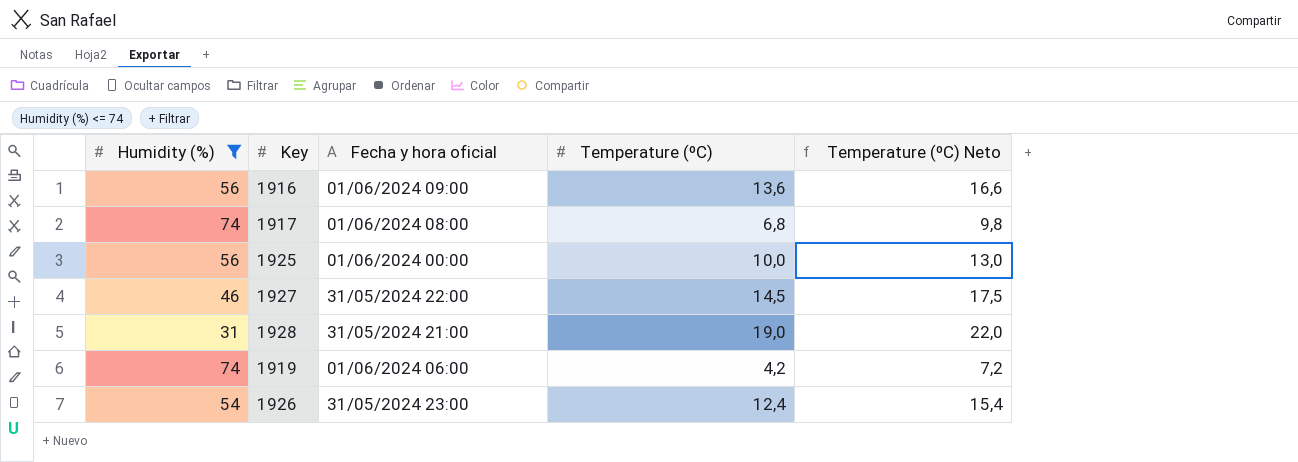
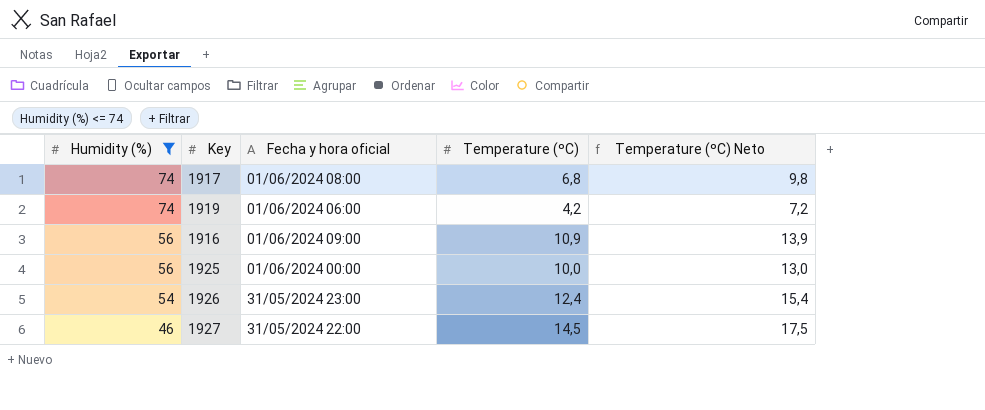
row order: none -> Humidity (%) descending
row 1928: 31 | 31/05/2024 21:00 | 19,0 | 22,0 -> none
1916 | Temperature (ºC): 13,6 -> 10,9
1916 | Temperature (ºC) Neto: 16,6 -> 13,9

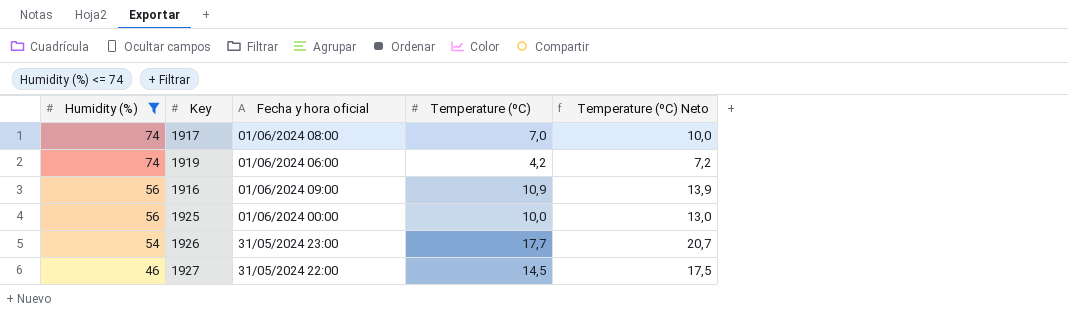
1917 | Temperature (ºC): 6,8 -> 7,0
1917 | Temperature (ºC) Neto: 9,8 -> 10,0
1926 | Temperature (ºC): 12,4 -> 17,7
1926 | Temperature (ºC) Neto: 15,4 -> 20,7

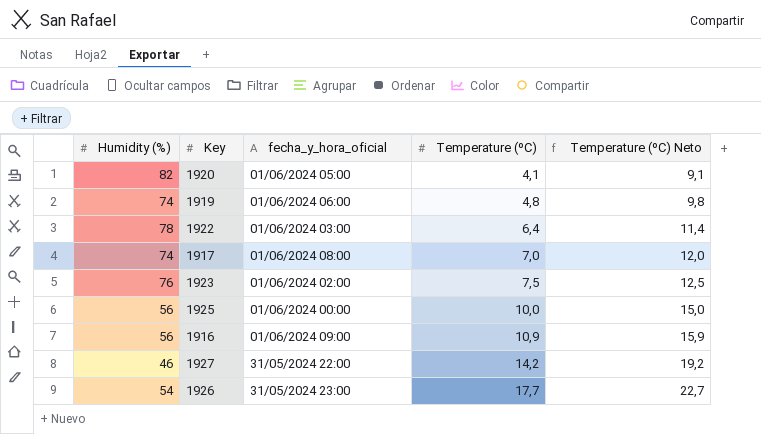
filter: Humidity (%) <= 74 -> none
row order: Humidity (%) descending -> Temperature (ºC) ascending
column name: Fecha y hora oficial -> fecha_y_hora_oficial
column Temperature (ºC) Neto | formula: [Temperature (ºC)] + 3 -> [Temperature (ºC)] + 5
1919 | Temperature (ºC): 4,2 -> 4,8
1927 | Temperature (ºC): 14,5 -> 14,2

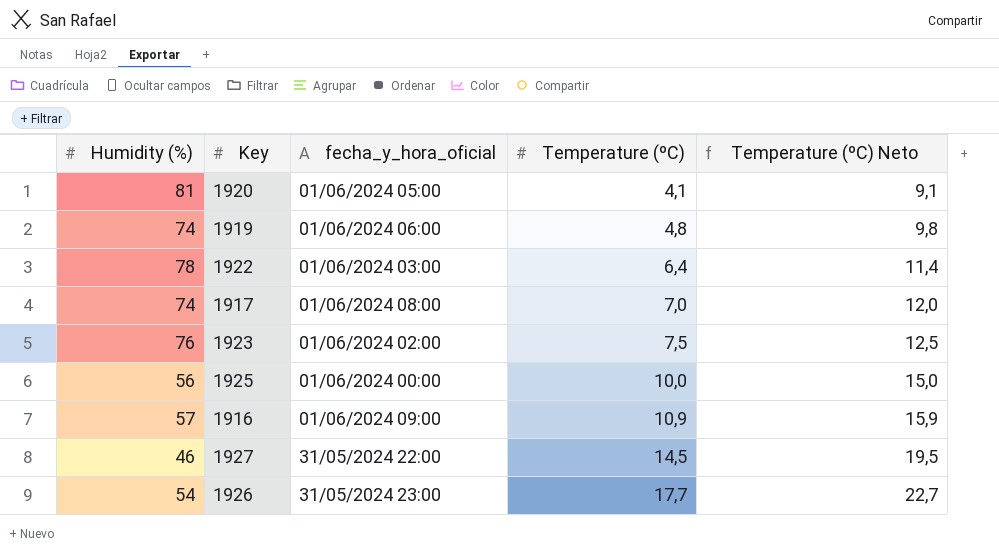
1920 | Humidity (%): 82 -> 81
1916 | Humidity (%): 56 -> 57
1927 | Temperature (ºC): 14,2 -> 14,5
1927 | Temperature (ºC) Neto: 19,2 -> 19,5

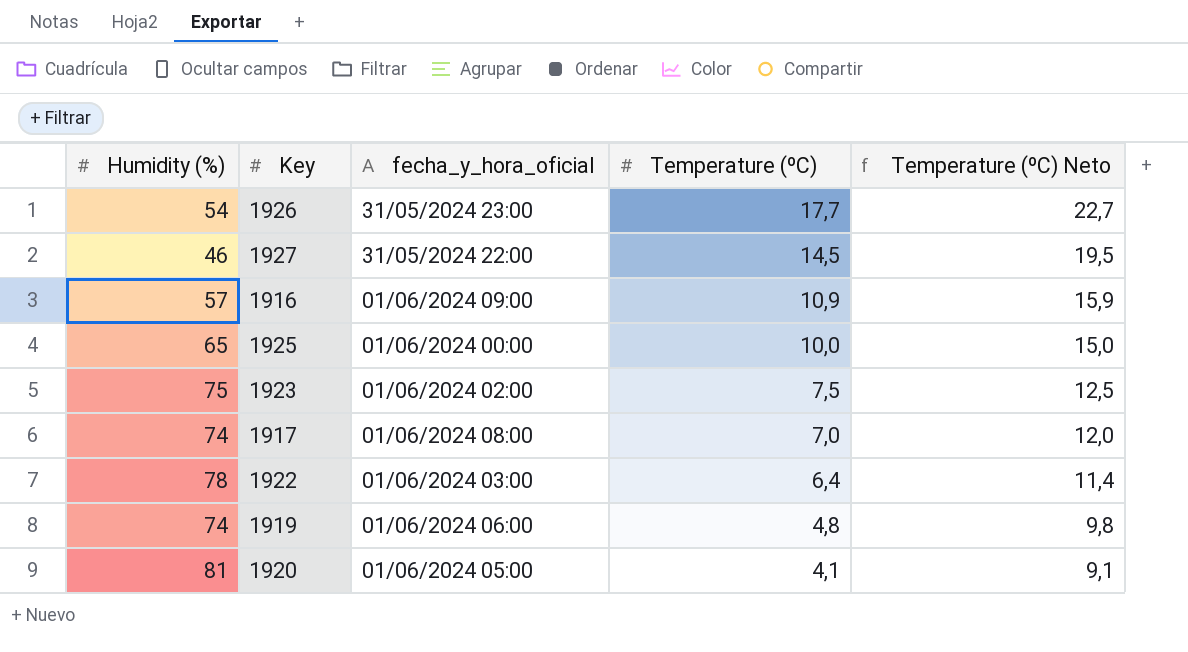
row order: Temperature (ºC) ascending -> Temperature (ºC) descending
1925 | Humidity (%): 56 -> 65
1923 | Humidity (%): 76 -> 75

